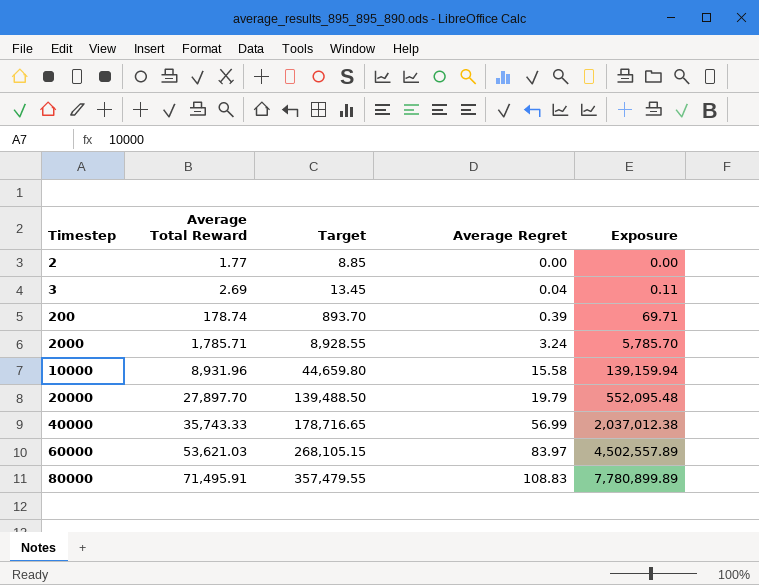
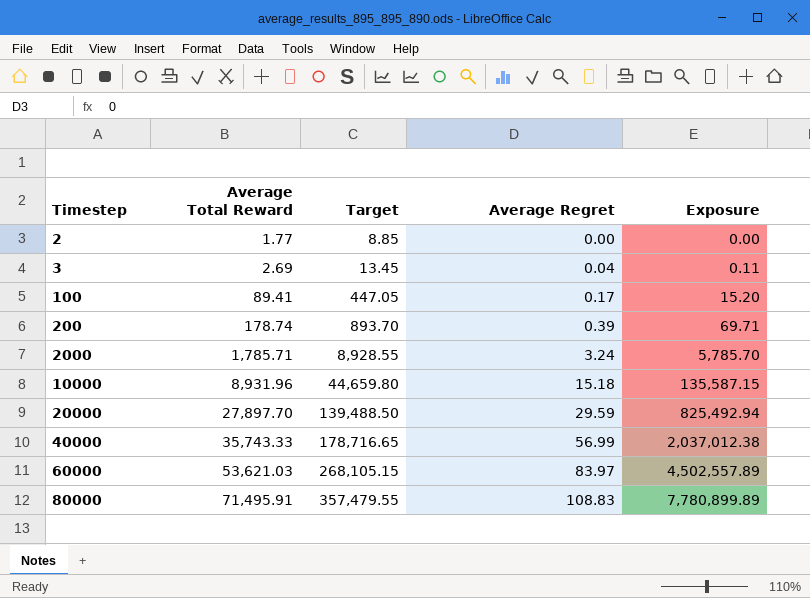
row 100: none -> 89.41 | 447.05 | 0.17 | 15.20
10000 | Average Regret: 15.58 -> 15.18
10000 | Exposure: 139,159.94 -> 135,587.15
20000 | Average Regret: 19.79 -> 29.59
20000 | Exposure: 552,095.48 -> 825,492.94

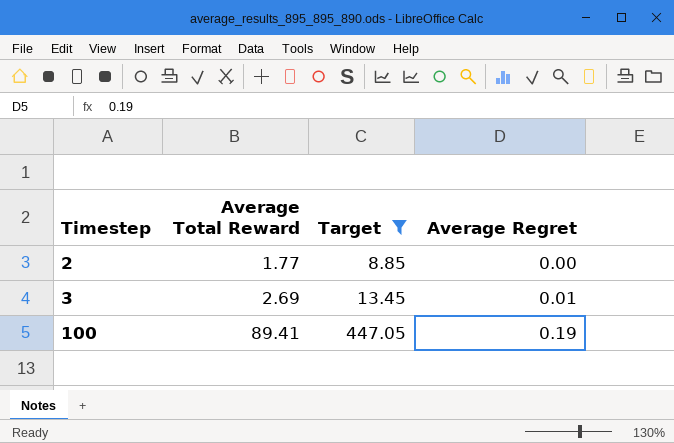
filter: none -> Target <= 447.05
column Exposure | formula: [Average Total Reward] * [Average Regret] -> none
3 | Average Regret: 0.04 -> 0.01
100 | Average Regret: 0.17 -> 0.19

